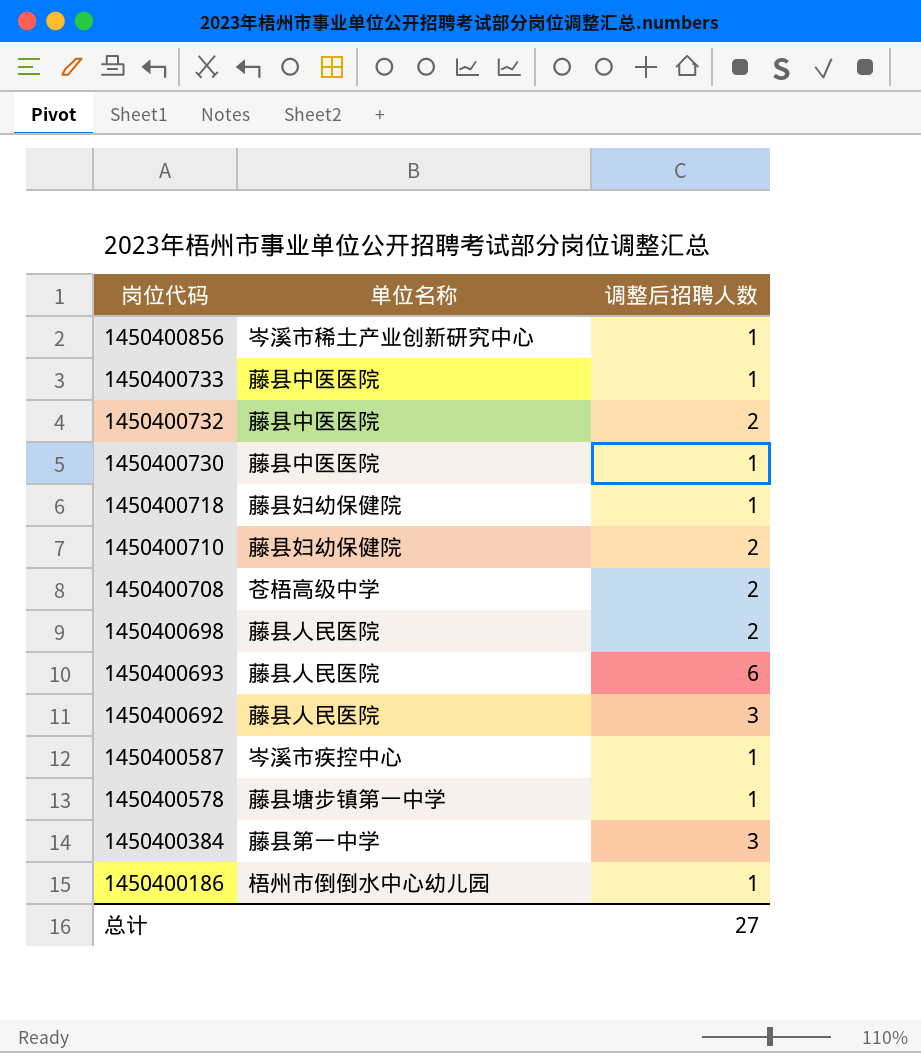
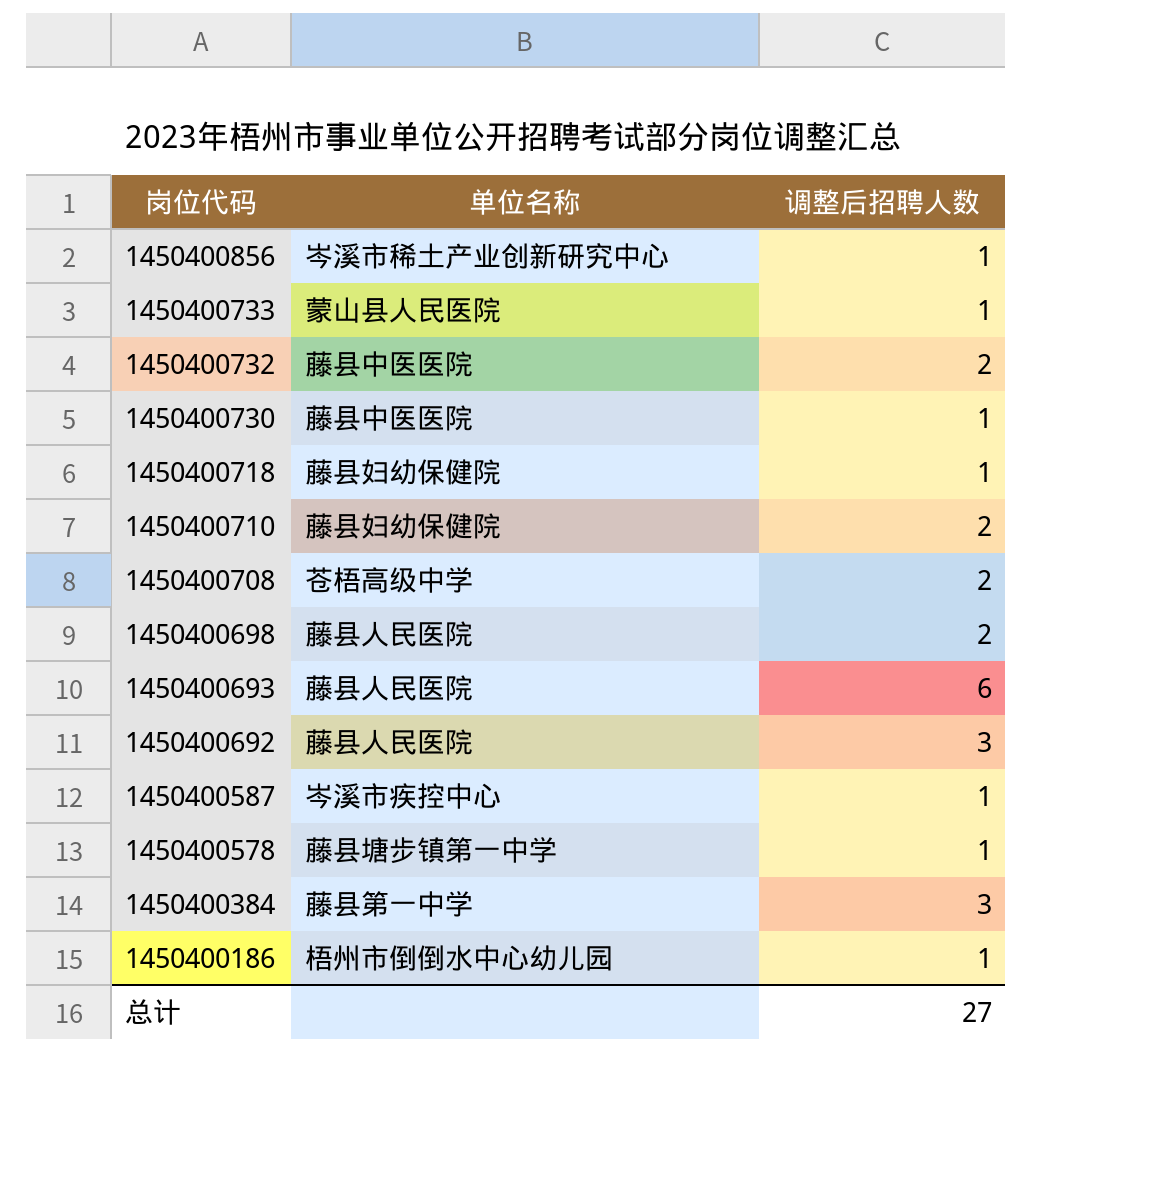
1450400733 | 单位名称: 藤县中医医院 -> 蒙山县人民医院

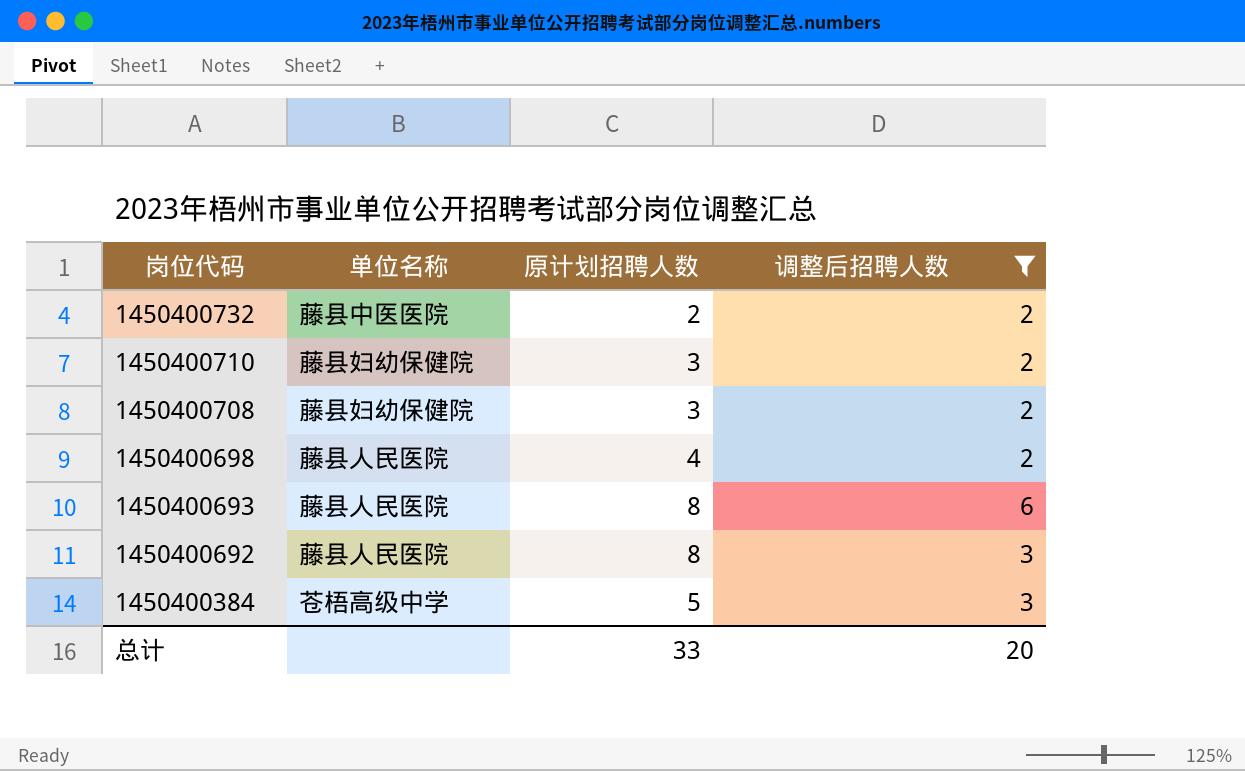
filter: none -> 调整后招聘人数 != 1
column 原计划招聘人数 | position: none -> 3
1450400708 | 单位名称: 苍梧高级中学 -> 藤县妇幼保健院
1450400384 | 单位名称: 藤县第一中学 -> 苍梧高级中学
总计 | 调整后招聘人数: 27 -> 20

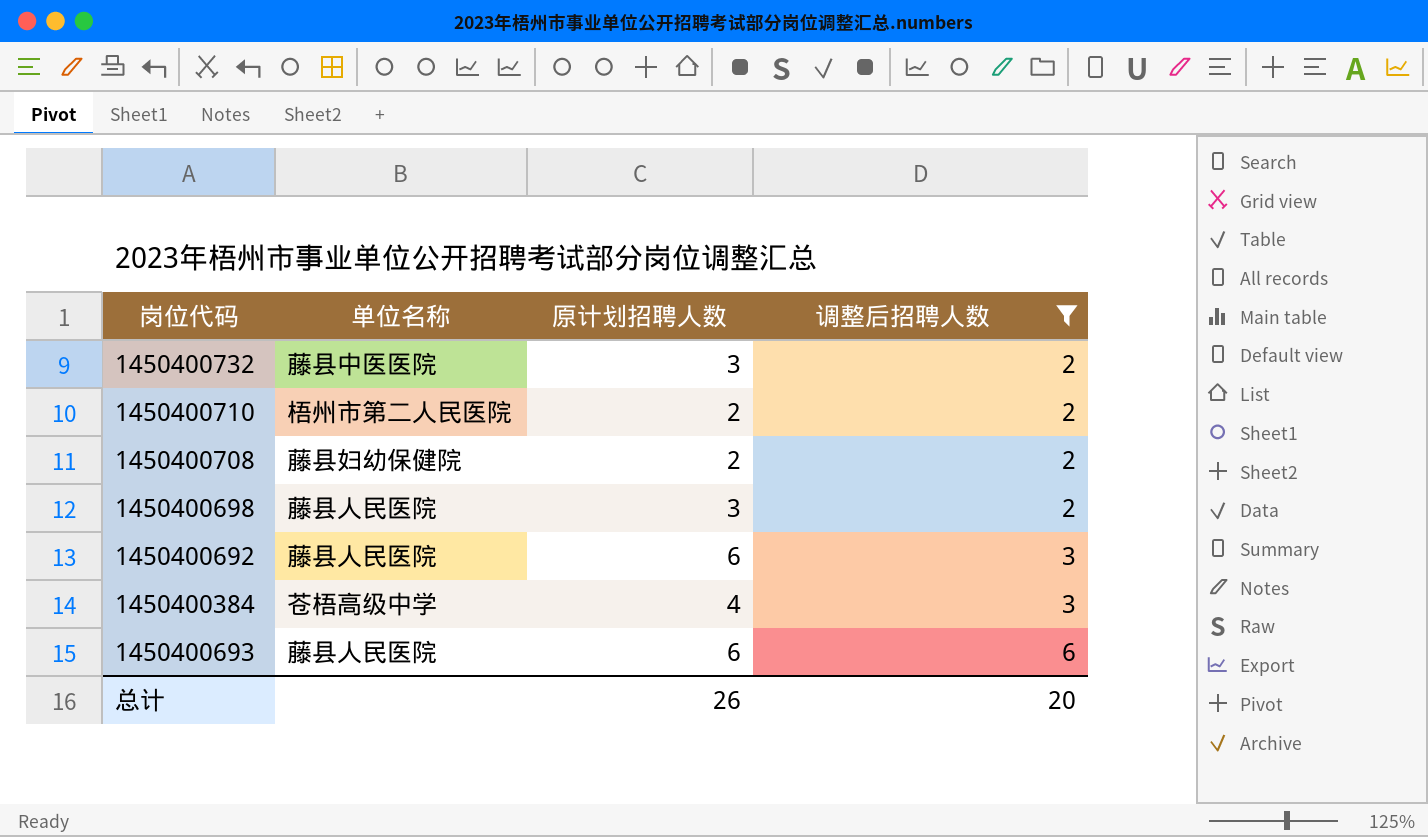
row order: 岗位代码 descending -> 调整后招聘人数 ascending
1450400732 | 原计划招聘人数: 2 -> 3
1450400710 | 单位名称: 藤县妇幼保健院 -> 梧州市第二人民医院
1450400710 | 原计划招聘人数: 3 -> 2
1450400708 | 原计划招聘人数: 3 -> 2
1450400698 | 原计划招聘人数: 4 -> 3
1450400692 | 原计划招聘人数: 8 -> 6
1450400384 | 原计划招聘人数: 5 -> 4
1450400693 | 原计划招聘人数: 8 -> 6
总计 | 原计划招聘人数: 33 -> 26

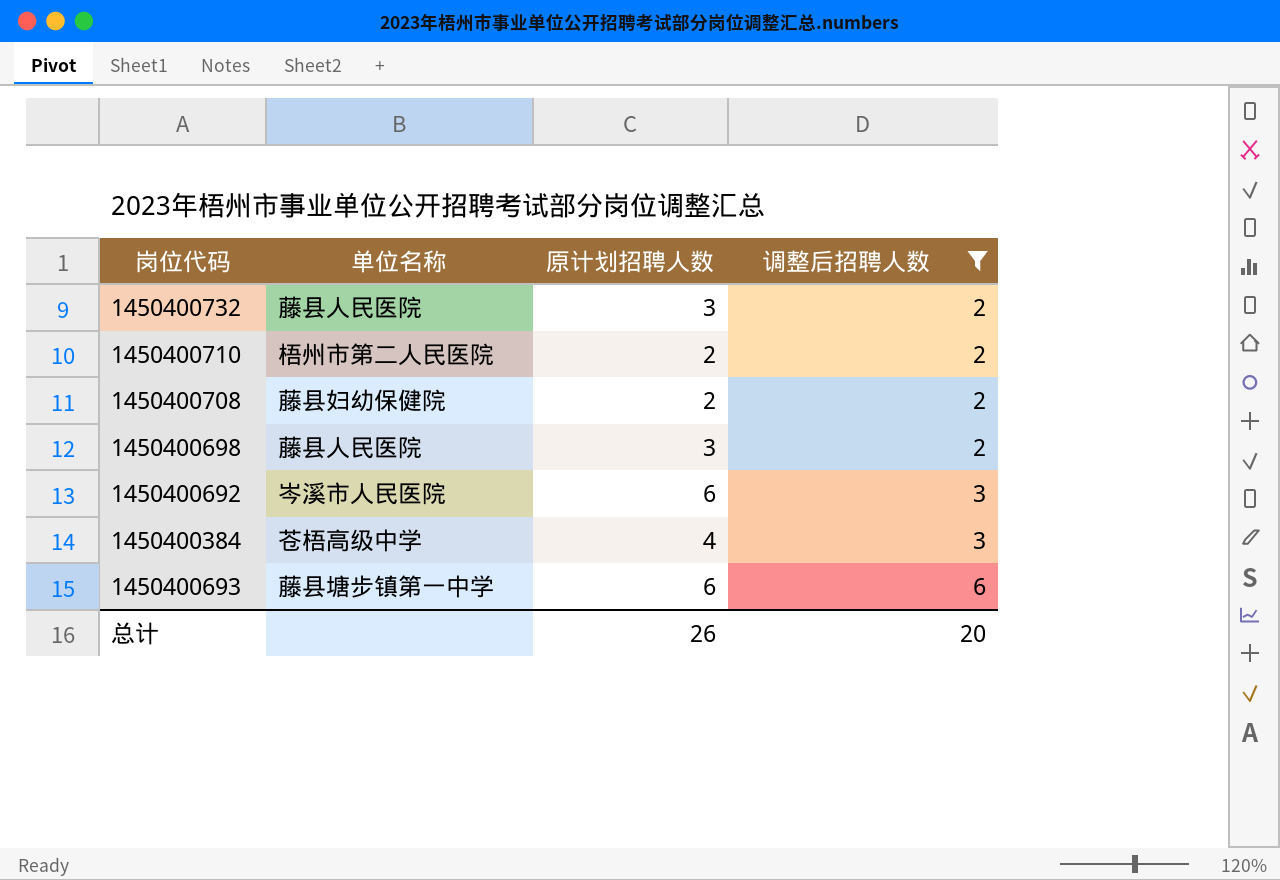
1450400732 | 单位名称: 藤县中医医院 -> 藤县人民医院
1450400692 | 单位名称: 藤县人民医院 -> 岑溪市人民医院
1450400693 | 单位名称: 藤县人民医院 -> 藤县塘步镇第一中学

